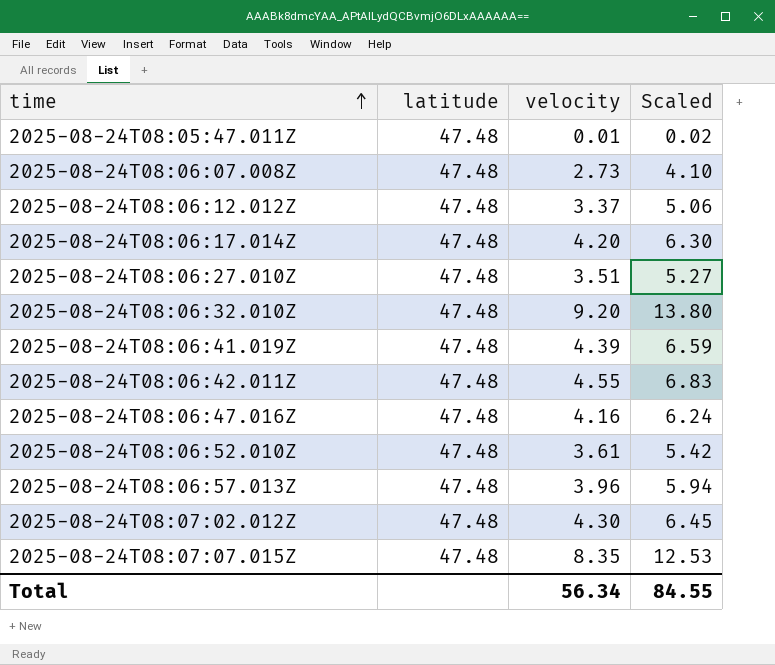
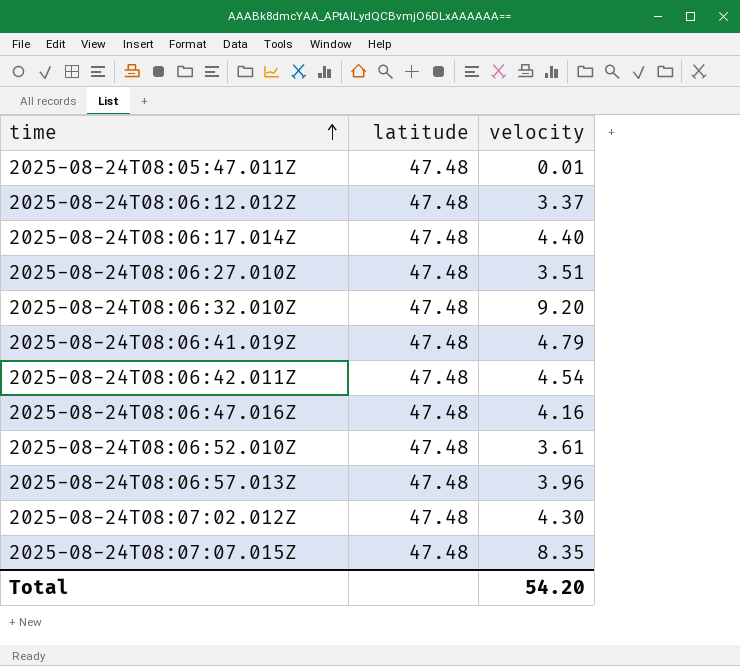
column Scaled | formula: [velocity] * 1.5 -> none
row 2025-08-24T08:06:07.008Z: 47.48 | 2.73 | 4.10 -> none
2025-08-24T08:06:17.014Z | velocity: 4.20 -> 4.40
2025-08-24T08:06:41.019Z | velocity: 4.39 -> 4.79
2025-08-24T08:06:42.011Z | velocity: 4.55 -> 4.54
Total | velocity: 56.34 -> 54.20

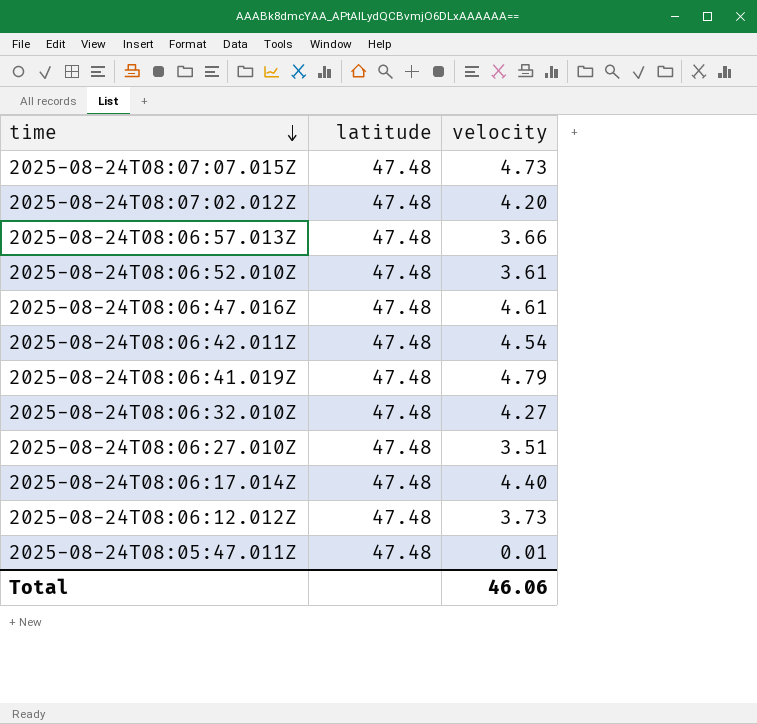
row order: time ascending -> time descending
2025-08-24T08:07:07.015Z | velocity: 8.35 -> 4.73
2025-08-24T08:07:02.012Z | velocity: 4.30 -> 4.20
2025-08-24T08:06:57.013Z | velocity: 3.96 -> 3.66
2025-08-24T08:06:47.016Z | velocity: 4.16 -> 4.61
2025-08-24T08:06:32.010Z | velocity: 9.20 -> 4.27
2025-08-24T08:06:12.012Z | velocity: 3.37 -> 3.73
Total | velocity: 54.20 -> 46.06

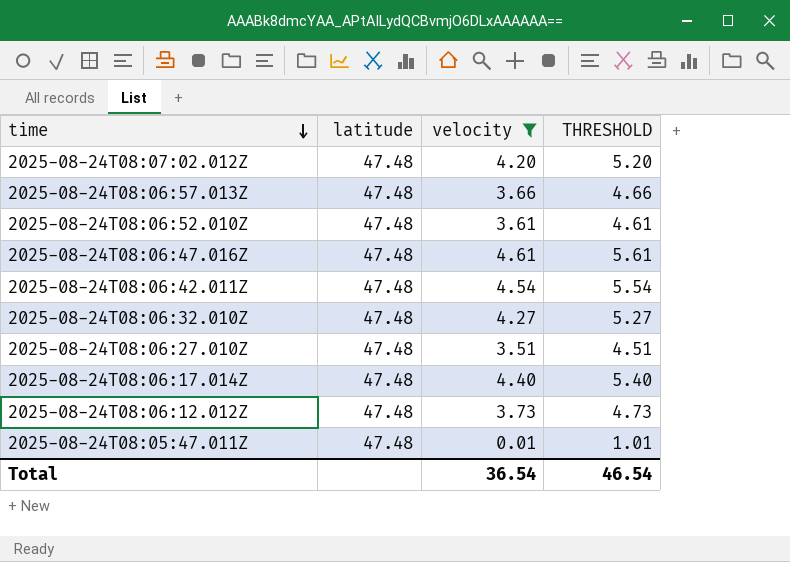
filter: none -> velocity <= 4.61
column THRESHOLD | formula: none -> [velocity] + 1
Total | velocity: 46.06 -> 36.54

